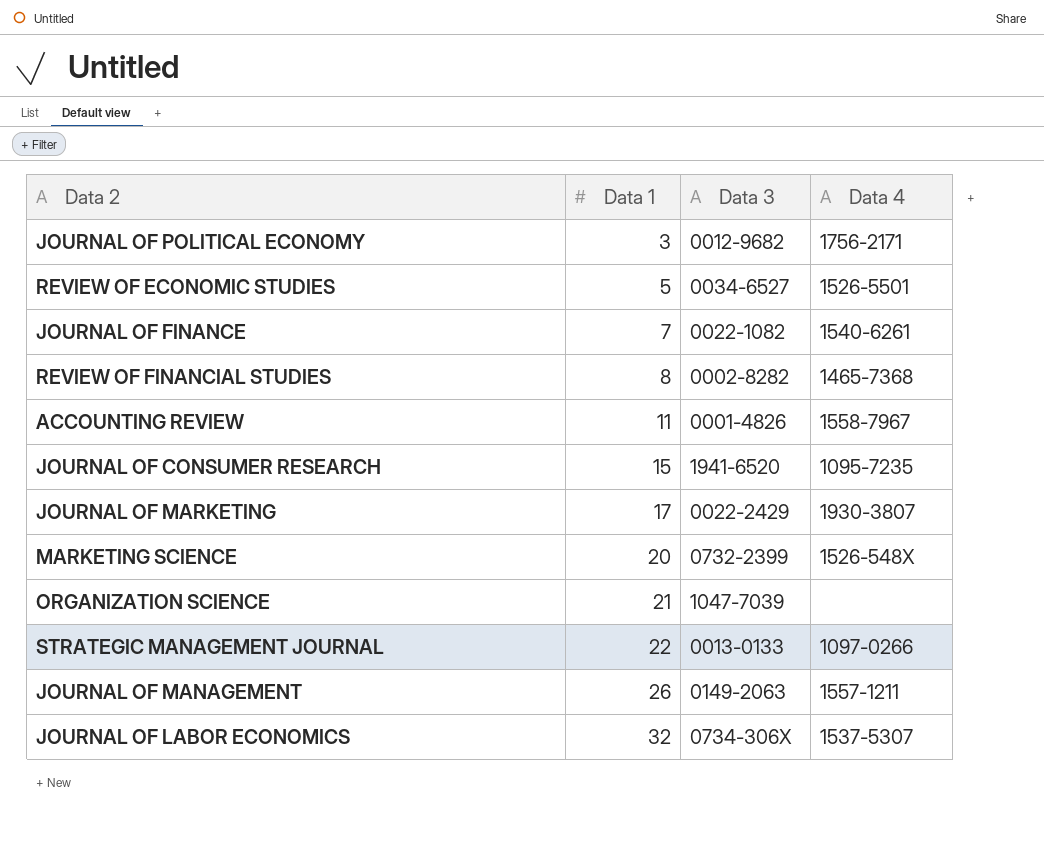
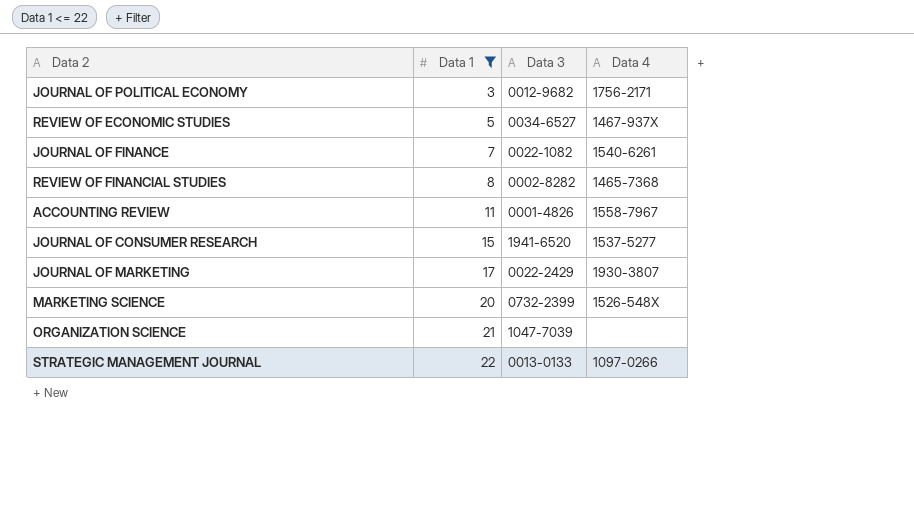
filter: none -> Data 1 <= 22
REVIEW OF ECONOMIC STUDIES | Data 4: 1526-5501 -> 1467-937X
JOURNAL OF CONSUMER RESEARCH | Data 4: 1095-7235 -> 1537-5277

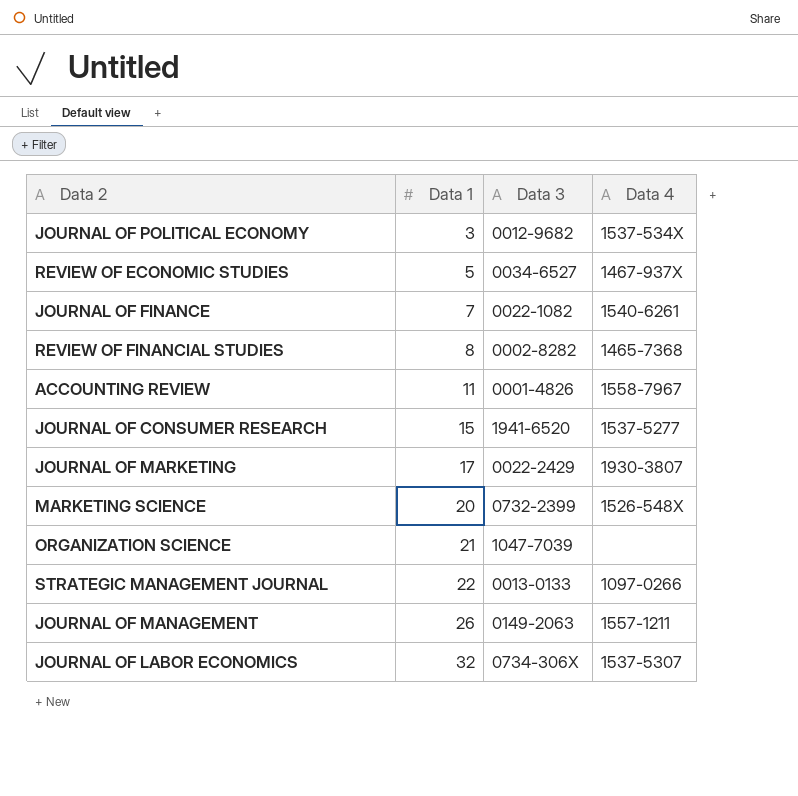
filter: Data 1 <= 22 -> none
JOURNAL OF POLITICAL ECONOMY | Data 4: 1756-2171 -> 1537-534X

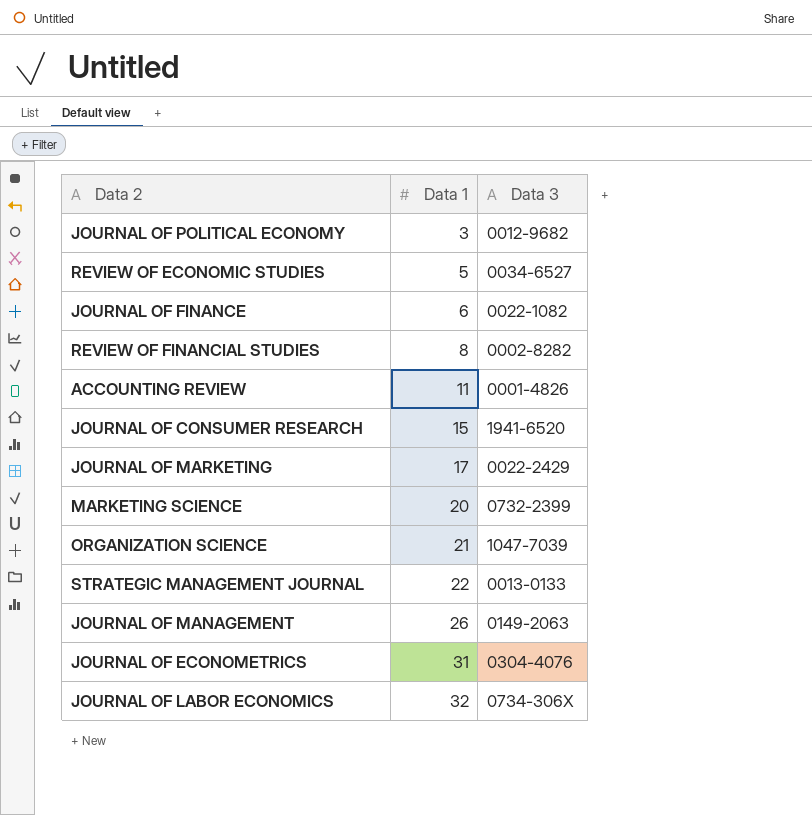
column Data 4 | position: 4 -> none
JOURNAL OF FINANCE | Data 1: 7 -> 6
row JOURNAL OF ECONOMETRICS: none -> 31 | 0304-4076

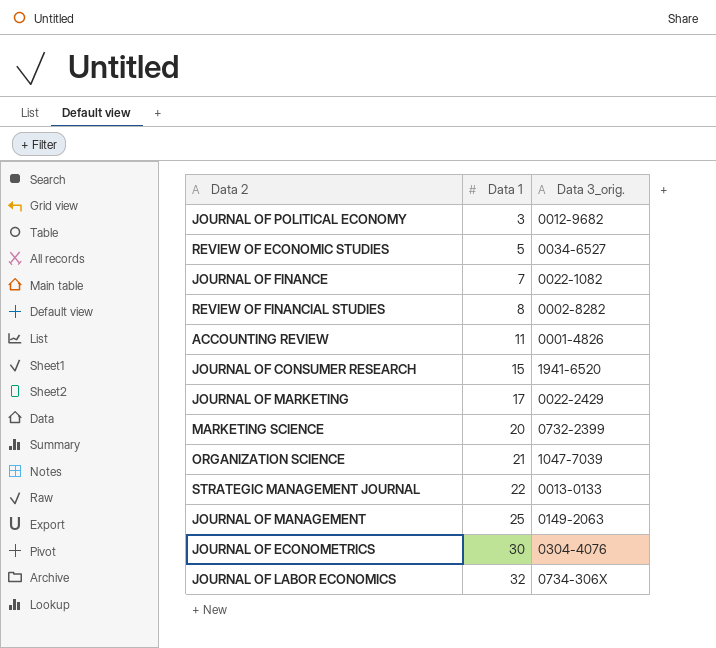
column name: Data 3 -> Data 3_orig.
JOURNAL OF FINANCE | Data 1: 6 -> 7
JOURNAL OF MANAGEMENT | Data 1: 26 -> 25
JOURNAL OF ECONOMETRICS | Data 1: 31 -> 30

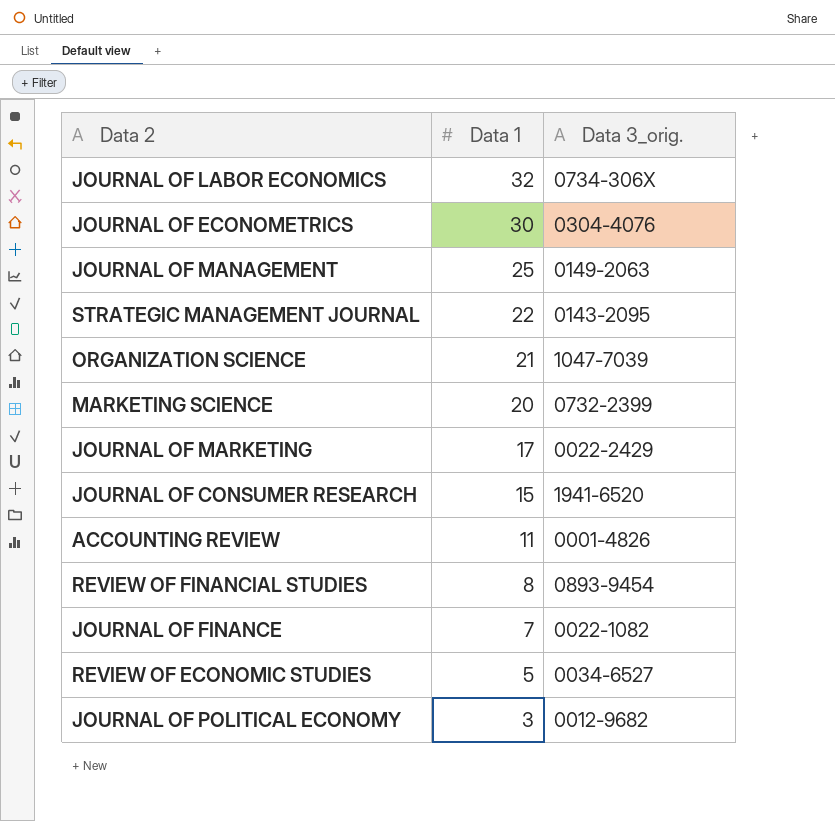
row order: Data 1 ascending -> Data 1 descending
STRATEGIC MANAGEMENT JOURNAL | Data 3_orig.: 0013-0133 -> 0143-2095
REVIEW OF FINANCIAL STUDIES | Data 3_orig.: 0002-8282 -> 0893-9454

